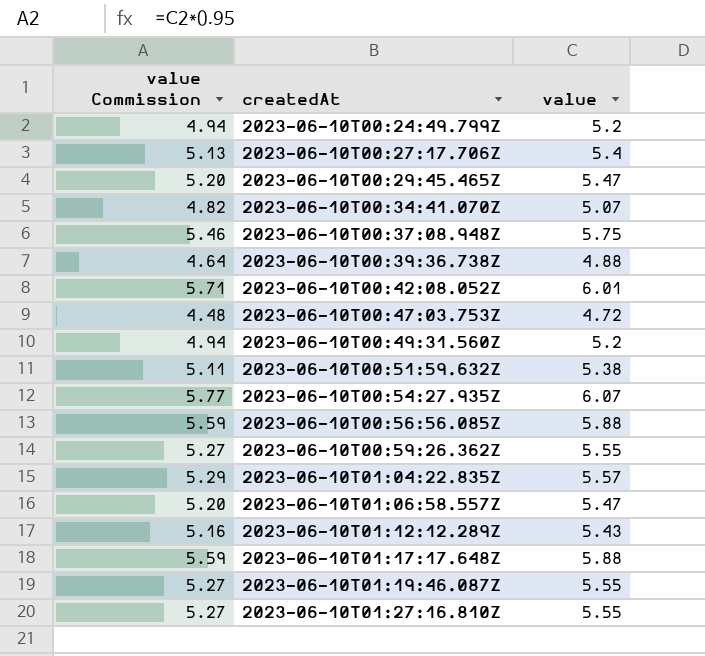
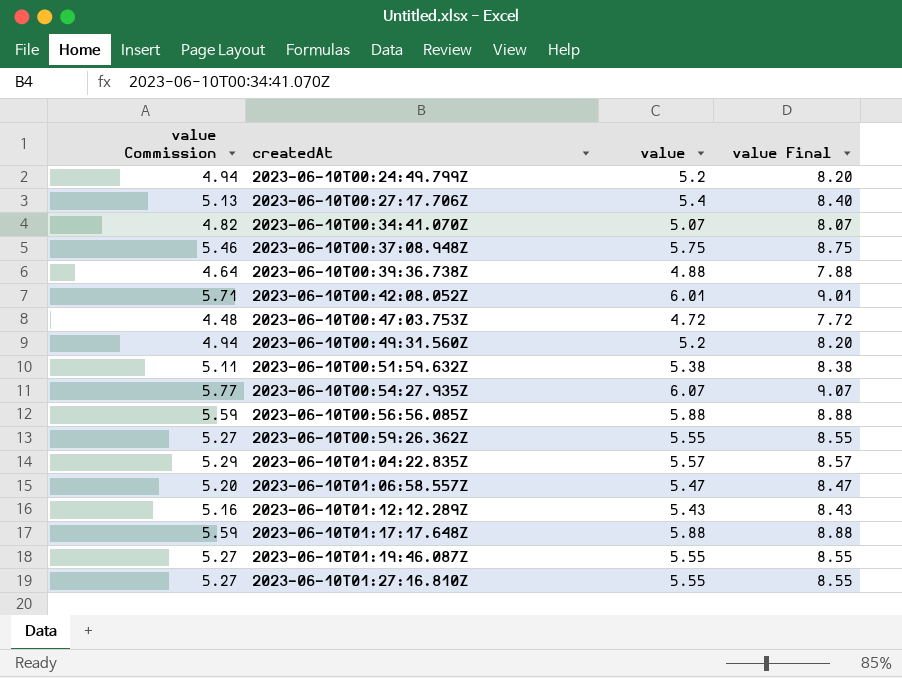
column value Final | formula: none -> [value] + 3
row 2023-06-10T00:29:45.465Z: 5.20 | 5.47 -> none

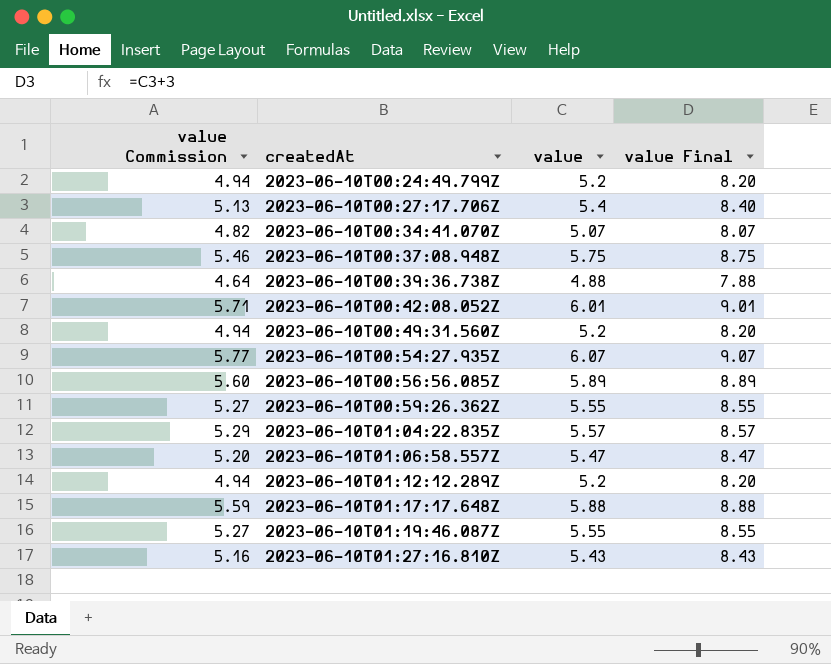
row 2023-06-10T00:47:03.753Z: 4.48 | 4.72 | 7.72 -> none
row 2023-06-10T00:51:59.632Z: 5.11 | 5.38 | 8.38 -> none
2023-06-10T00:56:56.085Z | value Commission: 5.59 -> 5.60
2023-06-10T00:56:56.085Z | value: 5.88 -> 5.89
2023-06-10T00:56:56.085Z | value Final: 8.88 -> 8.89
2023-06-10T01:12:12.289Z | value Commission: 5.16 -> 4.94
2023-06-10T01:12:12.289Z | value: 5.43 -> 5.2
2023-06-10T01:12:12.289Z | value Final: 8.43 -> 8.20
2023-06-10T01:27:16.810Z | value Commission: 5.27 -> 5.16
2023-06-10T01:27:16.810Z | value: 5.55 -> 5.43
2023-06-10T01:27:16.810Z | value Final: 8.55 -> 8.43

